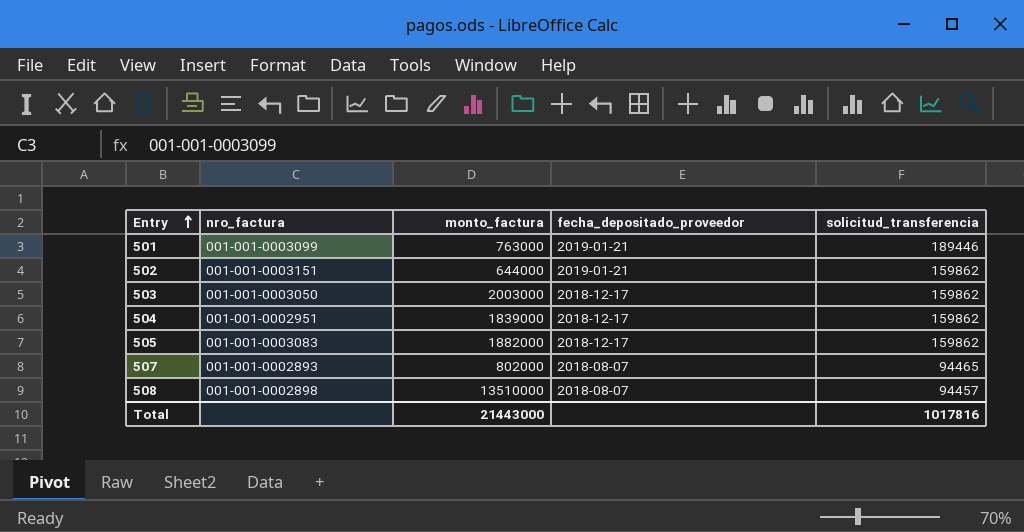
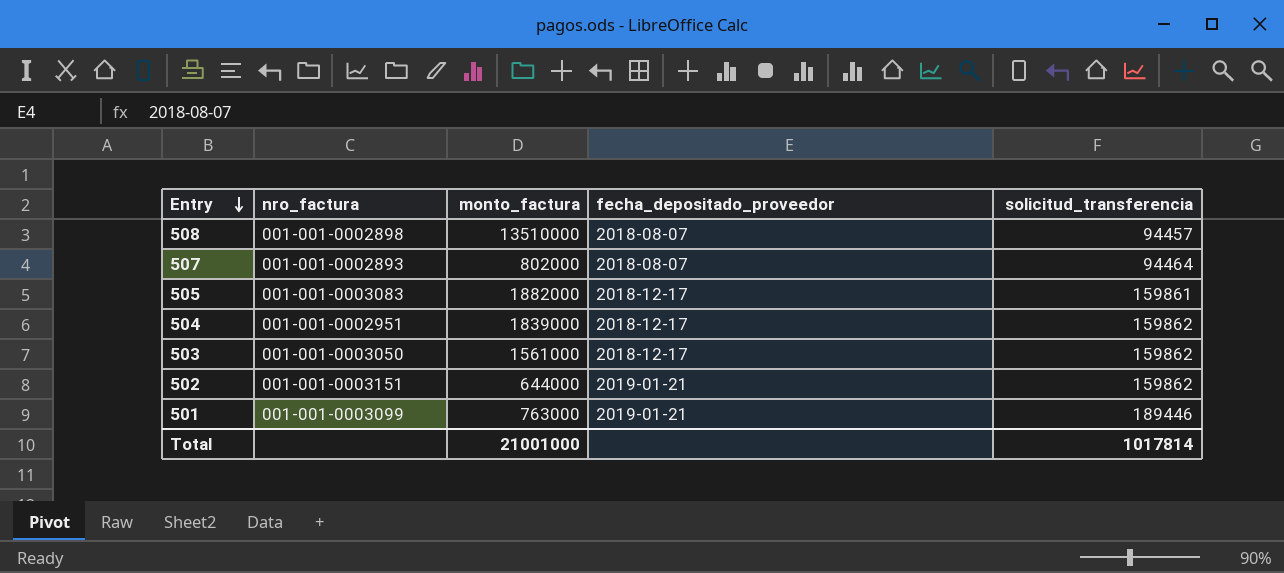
row order: Entry ascending -> Entry descending
507 | solicitud_transferencia: 94465 -> 94464
505 | solicitud_transferencia: 159862 -> 159861
503 | monto_factura: 2003000 -> 1561000
Total | monto_factura: 21443000 -> 21001000
Total | solicitud_transferencia: 1017816 -> 1017814

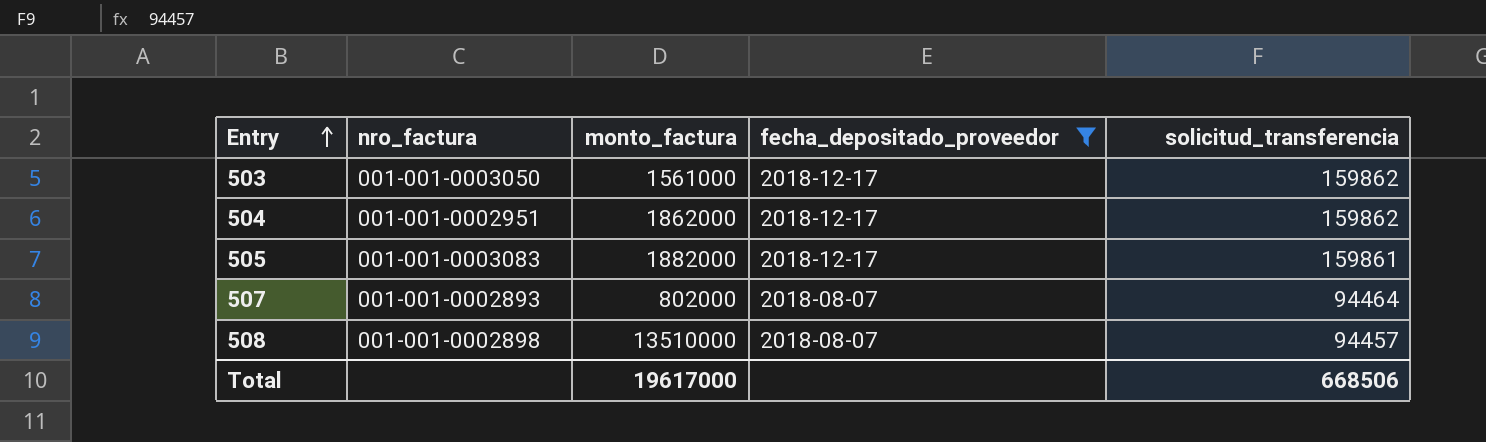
filter: none -> fecha_depositado_proveedor != 2019-01-21
row order: Entry descending -> Entry ascending
504 | monto_factura: 1839000 -> 1862000
Total | monto_factura: 21001000 -> 19617000
Total | solicitud_transferencia: 1017814 -> 668506

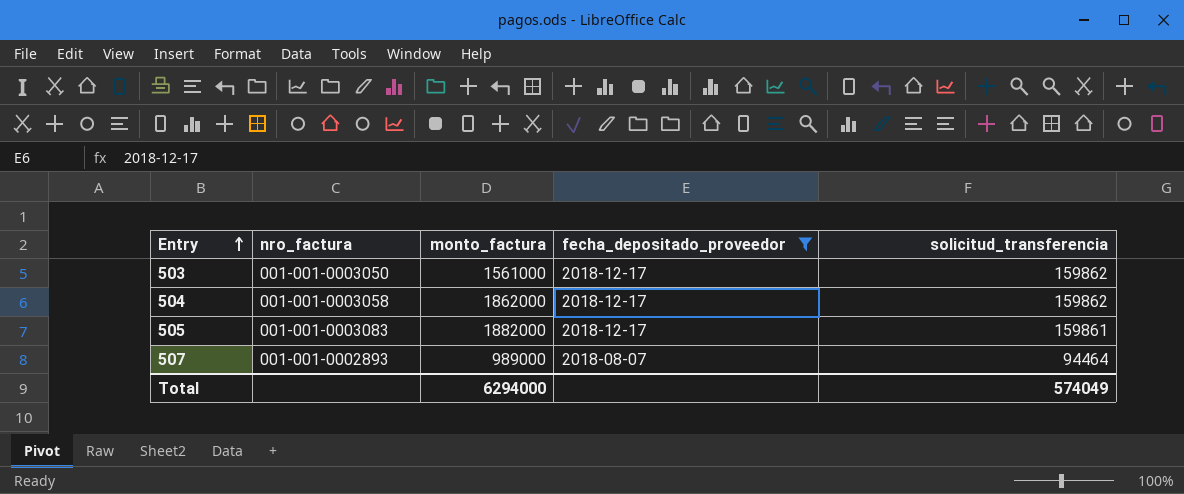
row 508: 001-001-0002898 | 13510000 | 2018-08-07 | 94457 -> none
504 | nro_factura: 001-001-0002951 -> 001-001-0003058
507 | monto_factura: 802000 -> 989000
Total | monto_factura: 19617000 -> 6294000
Total | solicitud_transferencia: 668506 -> 574049

